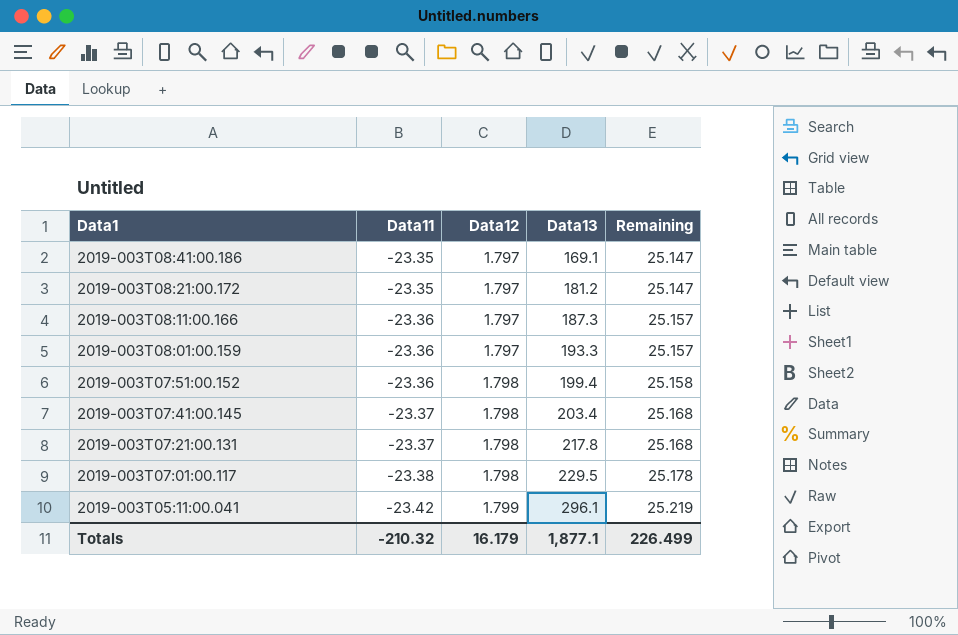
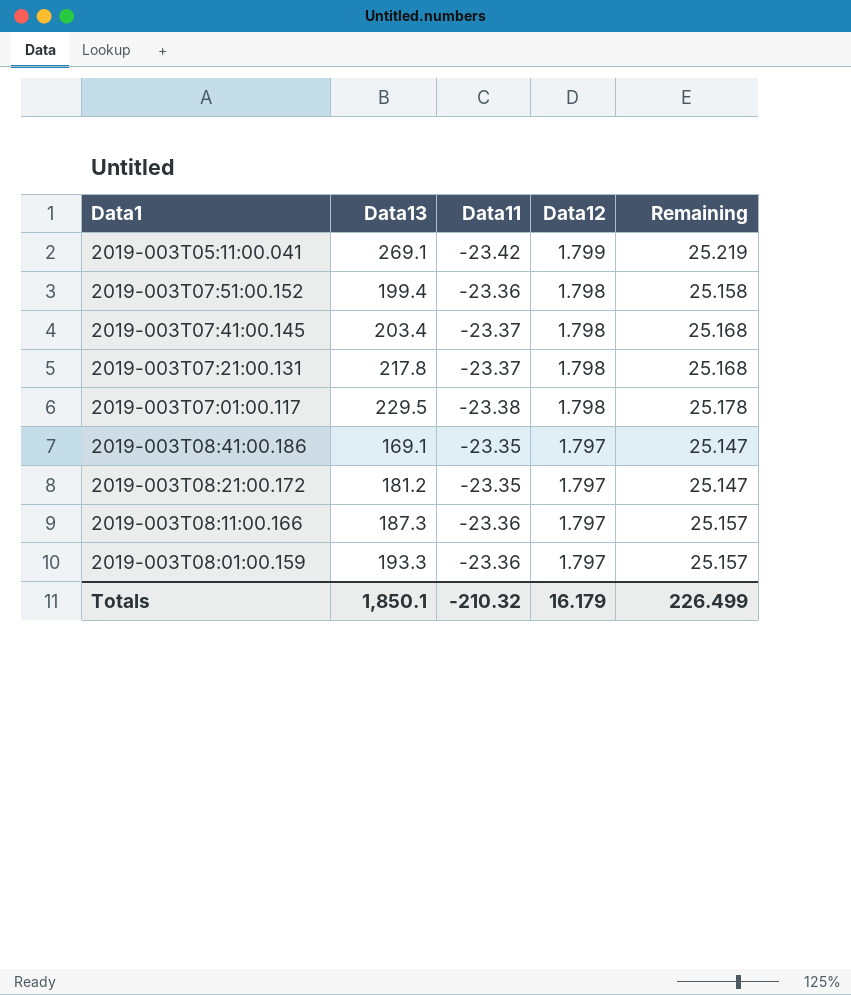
row order: Data1 descending -> Data12 descending
column Data13 | position: 4 -> 2
2019-003T05:11:00.041 | Data13: 296.1 -> 269.1
Totals | Data13: 1,877.1 -> 1,850.1

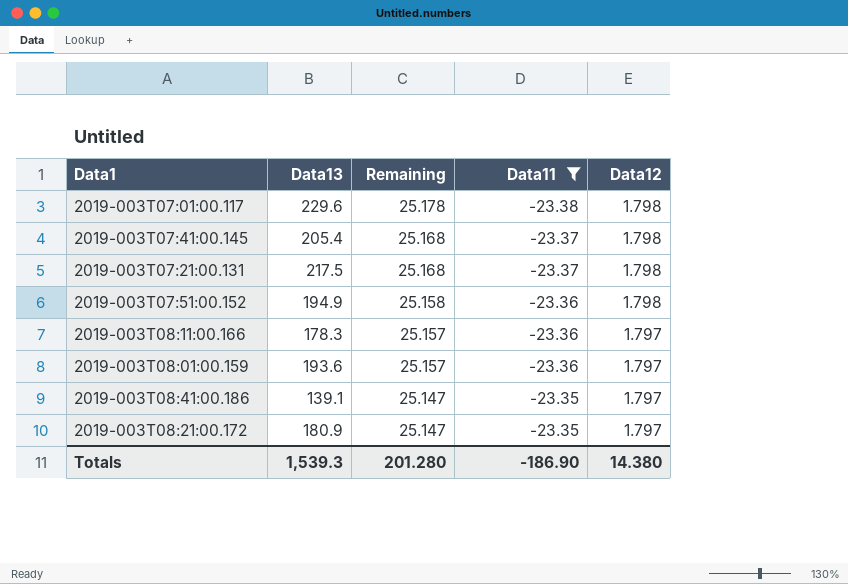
filter: none -> Data11 != -23.42
row order: Data12 descending -> Remaining descending
column Remaining | position: 5 -> 3
2019-003T07:01:00.117 | Data13: 229.5 -> 229.6
2019-003T07:41:00.145 | Data13: 203.4 -> 205.4
2019-003T07:21:00.131 | Data13: 217.8 -> 217.5
2019-003T07:51:00.152 | Data13: 199.4 -> 194.9
2019-003T08:11:00.166 | Data13: 187.3 -> 178.3
2019-003T08:01:00.159 | Data13: 193.3 -> 193.6
2019-003T08:41:00.186 | Data13: 169.1 -> 139.1
2019-003T08:21:00.172 | Data13: 181.2 -> 180.9
Totals | Data13: 1,850.1 -> 1,539.3
Totals | Remaining: 226.499 -> 201.280
Totals | Data11: -210.32 -> -186.90
Totals | Data12: 16.179 -> 14.380

